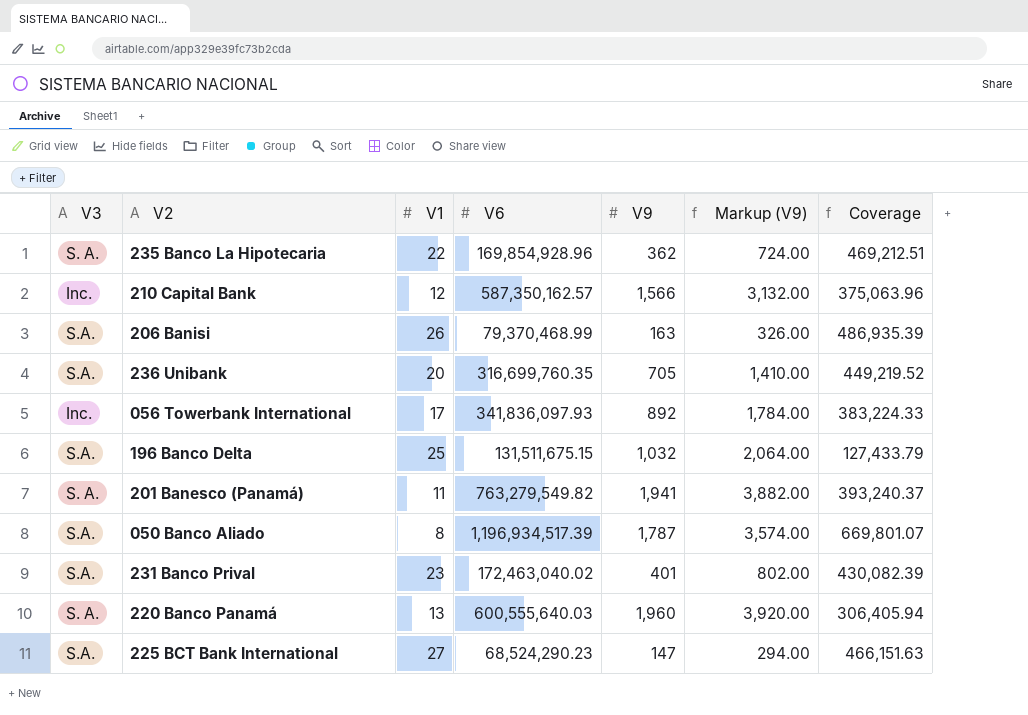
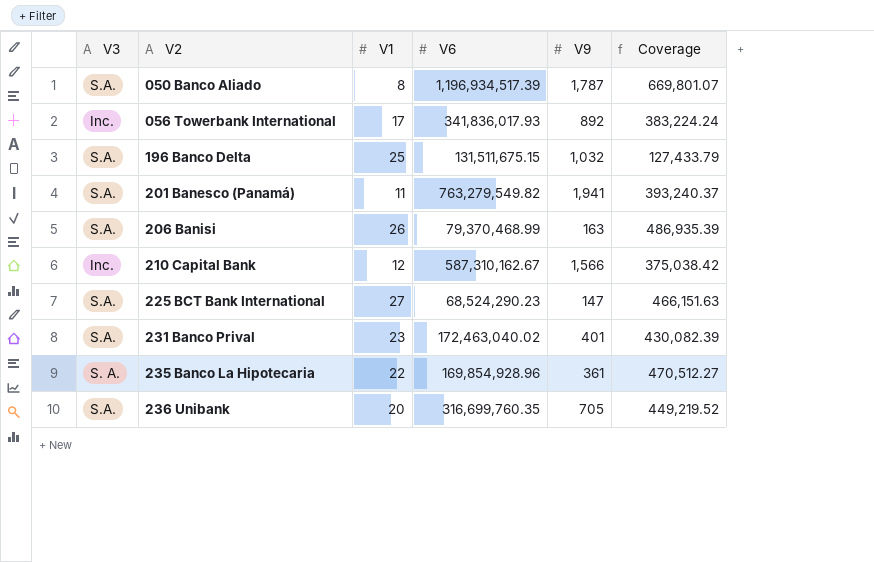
row order: none -> V2 ascending
column Markup (V9) | formula: [V9] * 2 -> none
row 220 Banco Panamá: S. A. | 13 | 600,555,640.03 | 1,960 | 3,920.00 | 306,405.94 -> none
056 Towerbank International | V6: 341,836,097.93 -> 341,836,017.93
056 Towerbank International | Coverage: 383,224.33 -> 383,224.24
201 Banesco (Panamá) | V3: S. A. -> S.A.
210 Capital Bank | V6: 587,350,162.57 -> 587,310,162.67
210 Capital Bank | Coverage: 375,063.96 -> 375,038.42
235 Banco La Hipotecaria | V9: 362 -> 361
235 Banco La Hipotecaria | Coverage: 469,212.51 -> 470,512.27

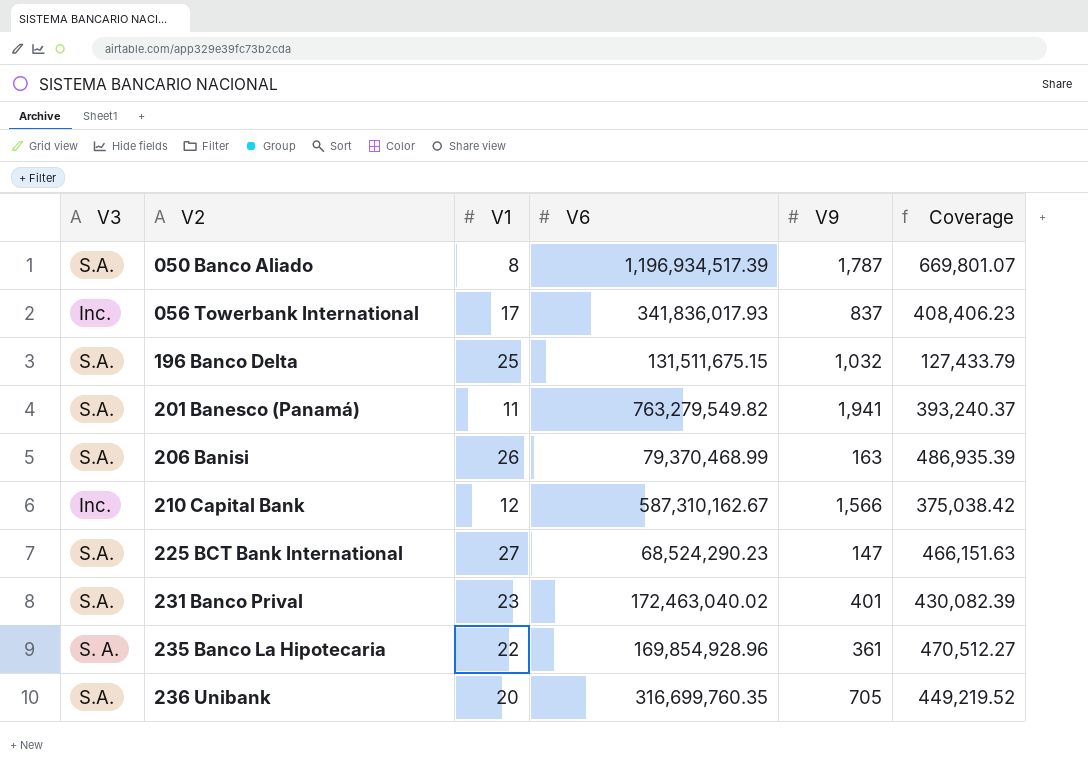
056 Towerbank International | V9: 892 -> 837
056 Towerbank International | Coverage: 383,224.24 -> 408,406.23

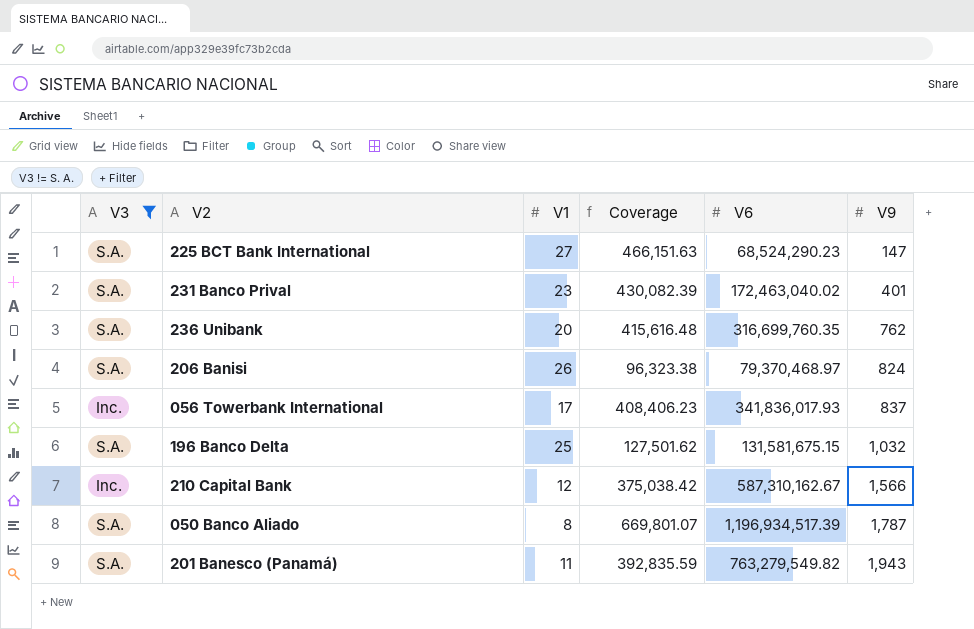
filter: none -> V3 != S. A.
row order: V2 ascending -> V9 ascending
column Coverage | position: 6 -> 4
236 Unibank | Coverage: 449,219.52 -> 415,616.48
236 Unibank | V9: 705 -> 762
206 Banisi | Coverage: 486,935.39 -> 96,323.38
206 Banisi | V6: 79,370,468.99 -> 79,370,468.97
206 Banisi | V9: 163 -> 824
196 Banco Delta | Coverage: 127,433.79 -> 127,501.62
196 Banco Delta | V6: 131,511,675.15 -> 131,581,675.15
201 Banesco (Panamá) | Coverage: 393,240.37 -> 392,835.59
201 Banesco (Panamá) | V9: 1,941 -> 1,943

